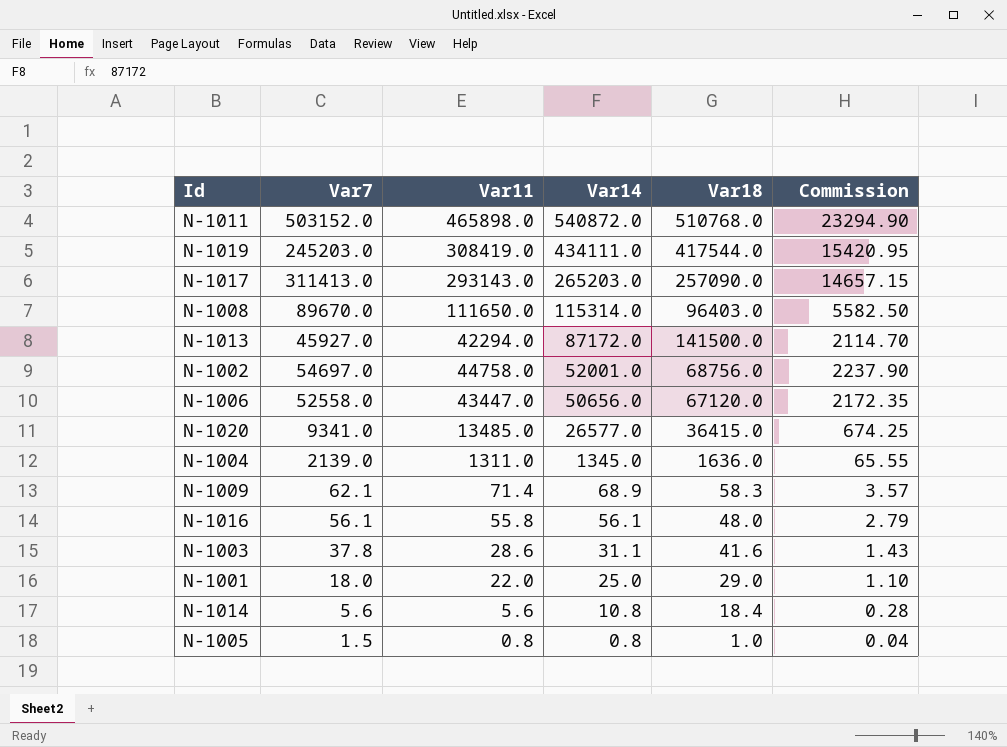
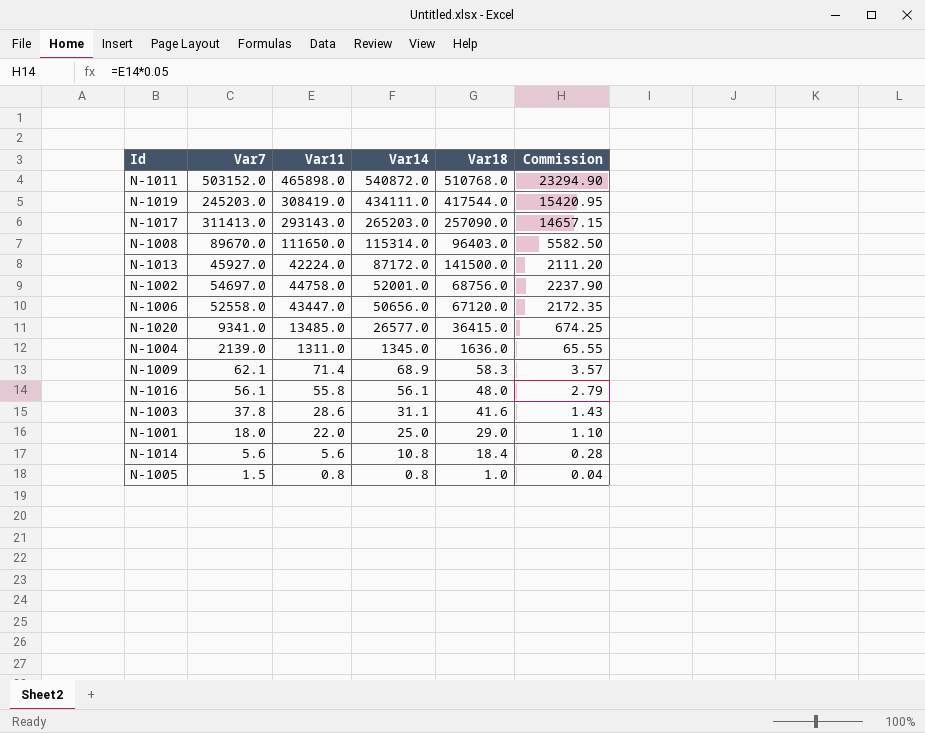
N-1013 | Var11: 42294.0 -> 42224.0
N-1013 | Commission: 2114.70 -> 2111.20

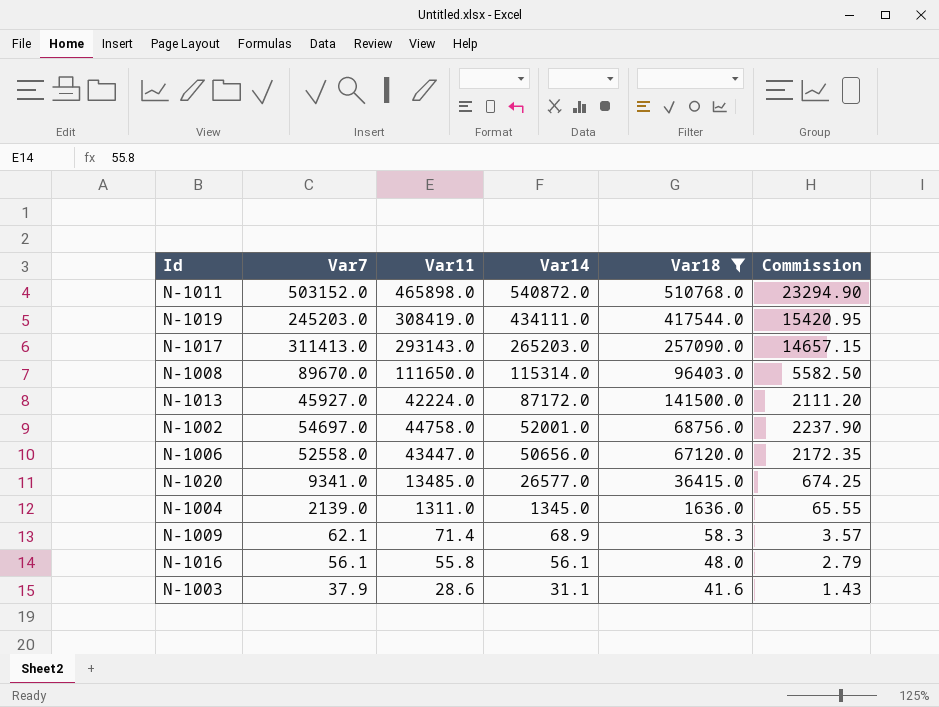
filter: none -> Var18 >= 41.6
N-1003 | Var7: 37.8 -> 37.9

